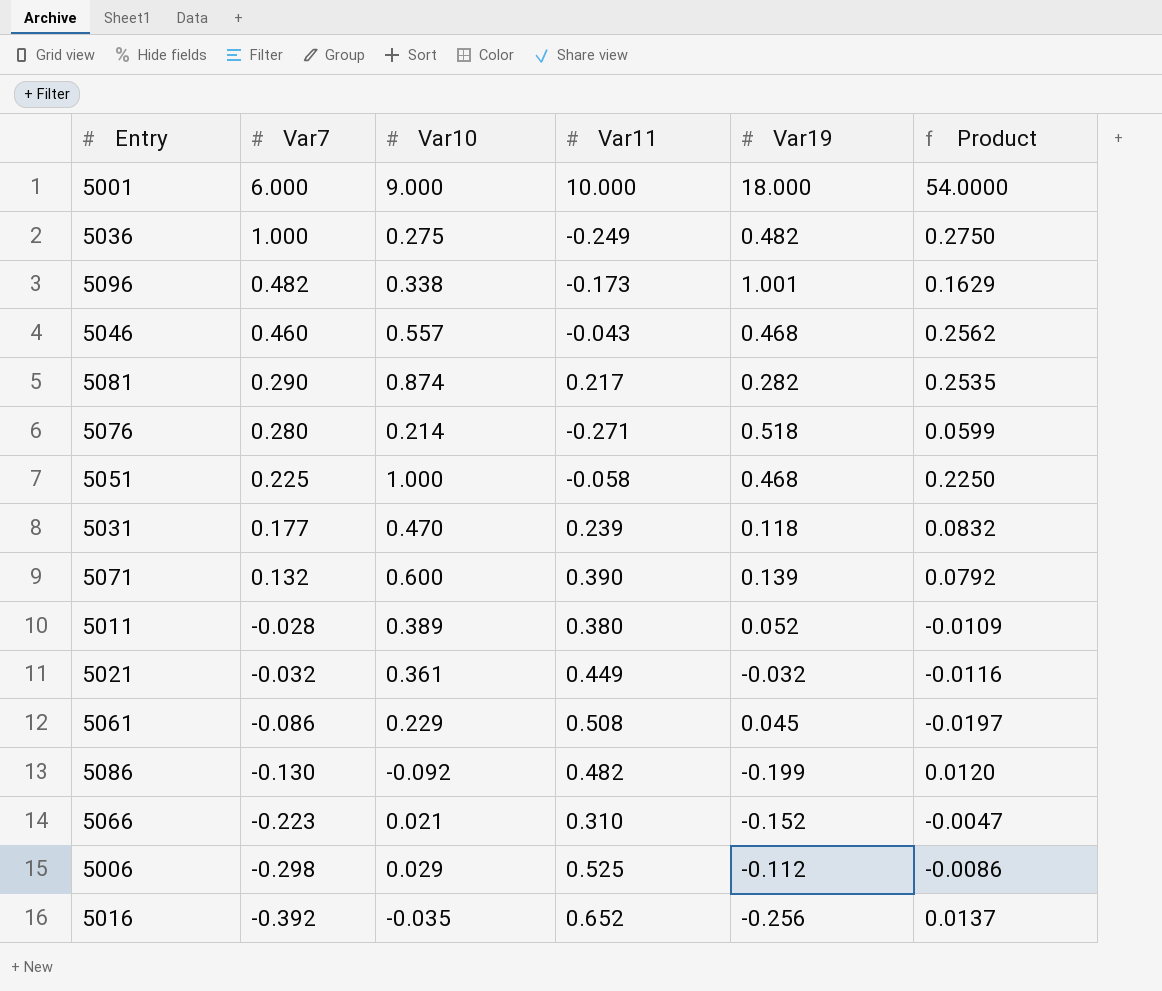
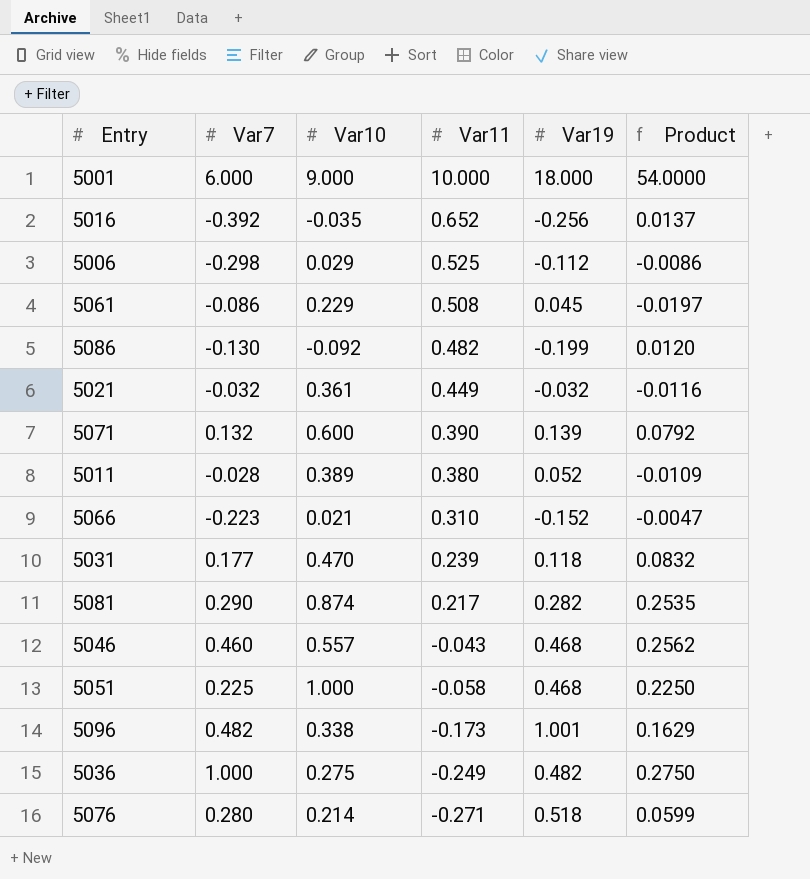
row order: Var7 descending -> Var11 descending

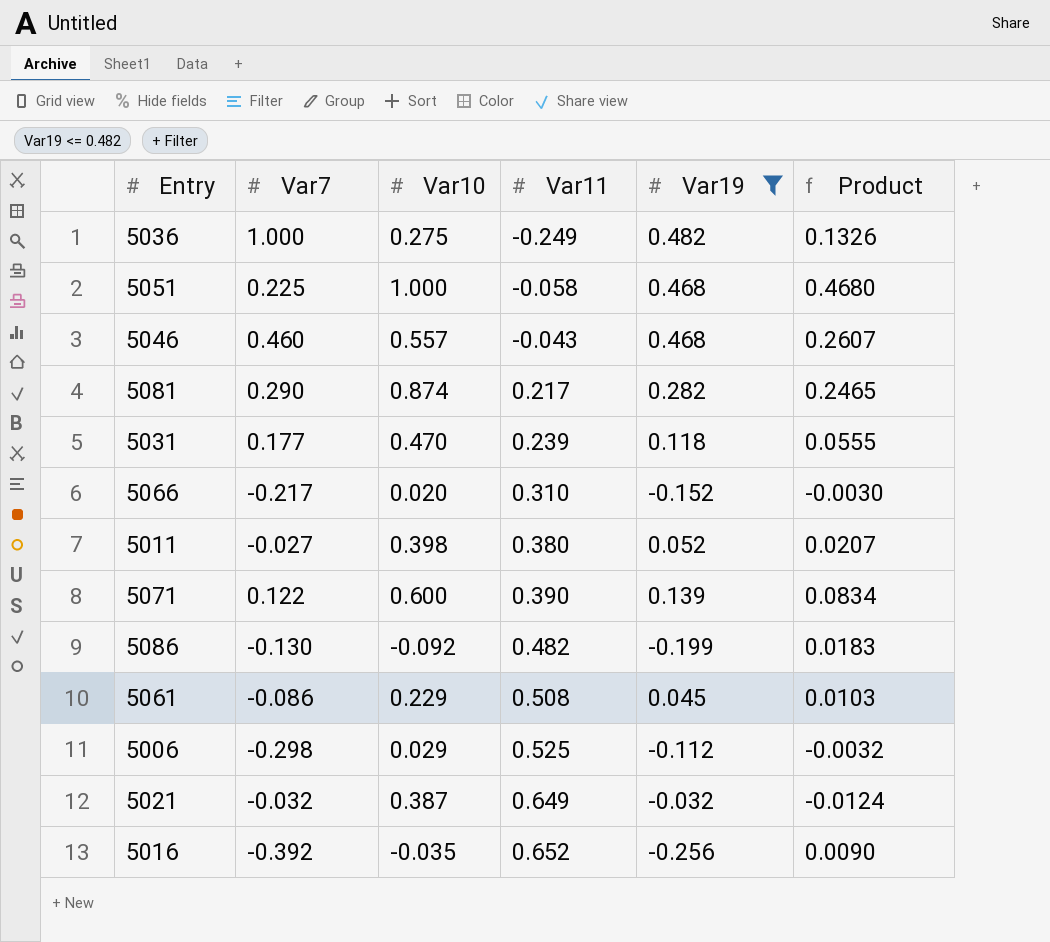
filter: none -> Var19 <= 0.482
row order: Var11 descending -> Var11 ascending
column Product | formula: [Var7] * [Var10] -> [Var10] * [Var19]
5066 | Var7: -0.223 -> -0.217
5066 | Var10: 0.021 -> 0.020
5011 | Var7: -0.028 -> -0.027
5011 | Var10: 0.389 -> 0.398
5071 | Var7: 0.132 -> 0.122
5021 | Var10: 0.361 -> 0.387
5021 | Var11: 0.449 -> 0.649

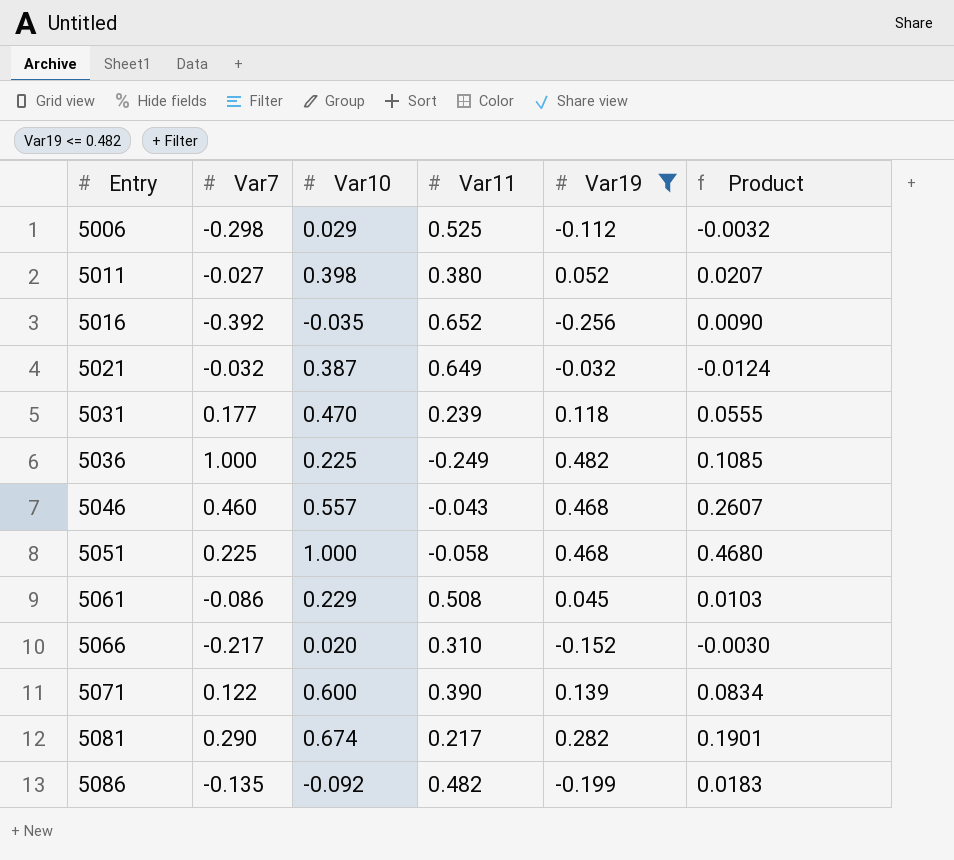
row order: Var11 ascending -> Entry ascending
5036 | Var10: 0.275 -> 0.225
5036 | Product: 0.1326 -> 0.1085
5081 | Var10: 0.874 -> 0.674
5081 | Product: 0.2465 -> 0.1901
5086 | Var7: -0.130 -> -0.135

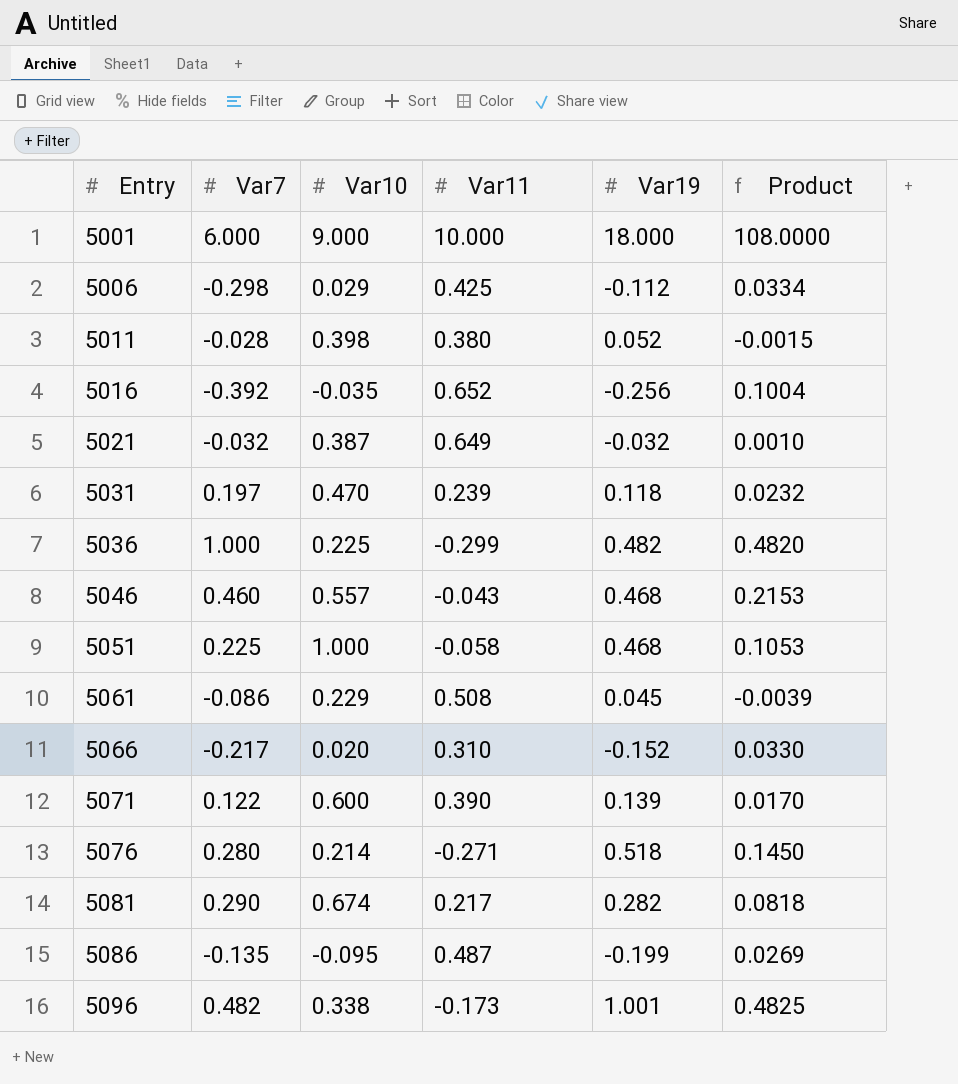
filter: Var19 <= 0.482 -> none
column Product | formula: [Var10] * [Var19] -> [Var7] * [Var19]
5006 | Var11: 0.525 -> 0.425
5011 | Var7: -0.027 -> -0.028
5031 | Var7: 0.177 -> 0.197
5036 | Var11: -0.249 -> -0.299
5086 | Var10: -0.092 -> -0.095
5086 | Var11: 0.482 -> 0.487

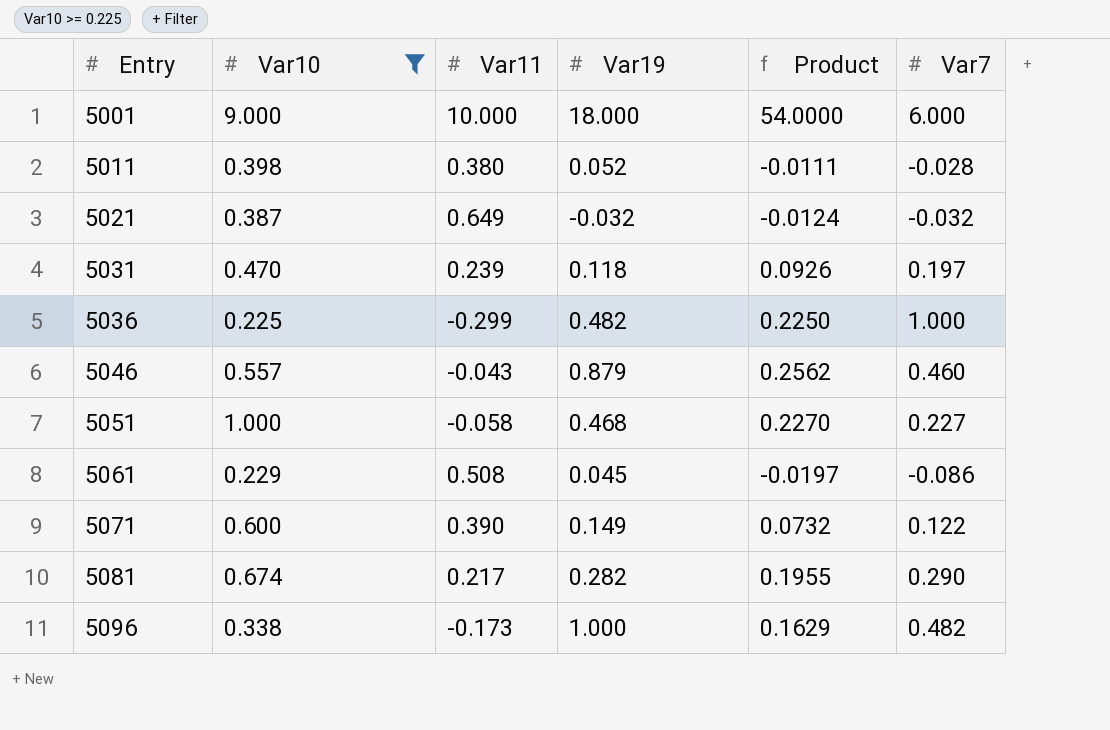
filter: none -> Var10 >= 0.225
column Product | formula: [Var7] * [Var19] -> [Var10] * [Var7]
column Var7 | position: 2 -> 6
5046 | Var19: 0.468 -> 0.879
5051 | Var7: 0.225 -> 0.227
5071 | Var19: 0.139 -> 0.149
5096 | Var19: 1.001 -> 1.000

